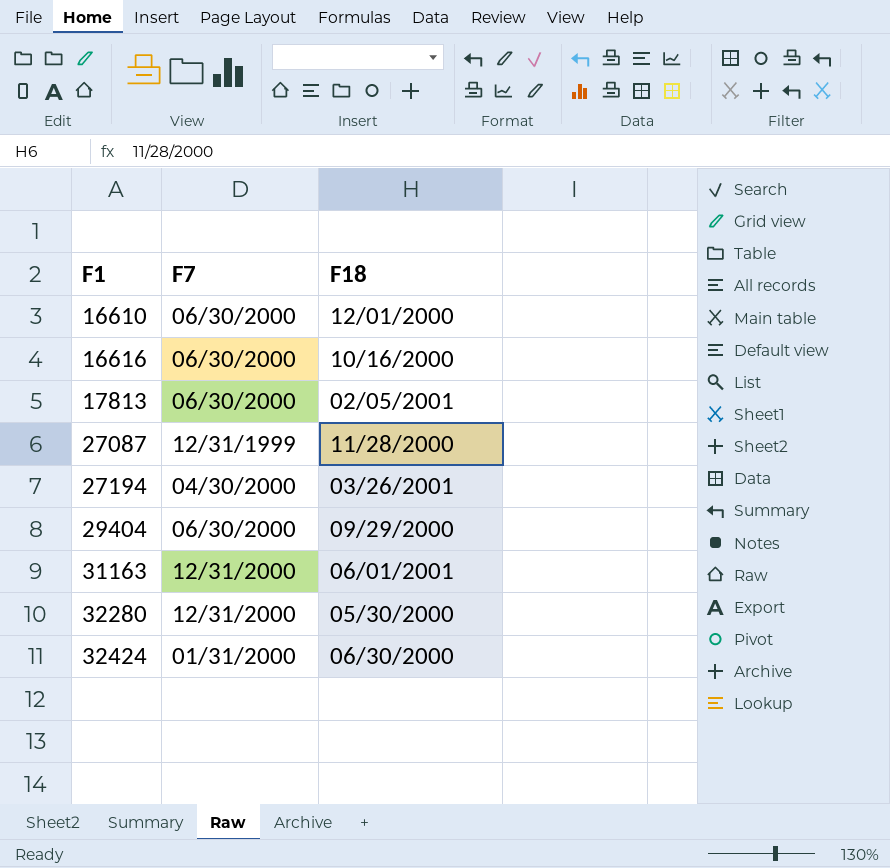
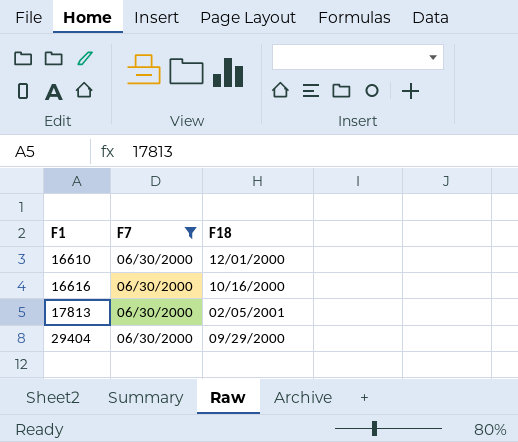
filter: none -> F7 = 06/30/2000

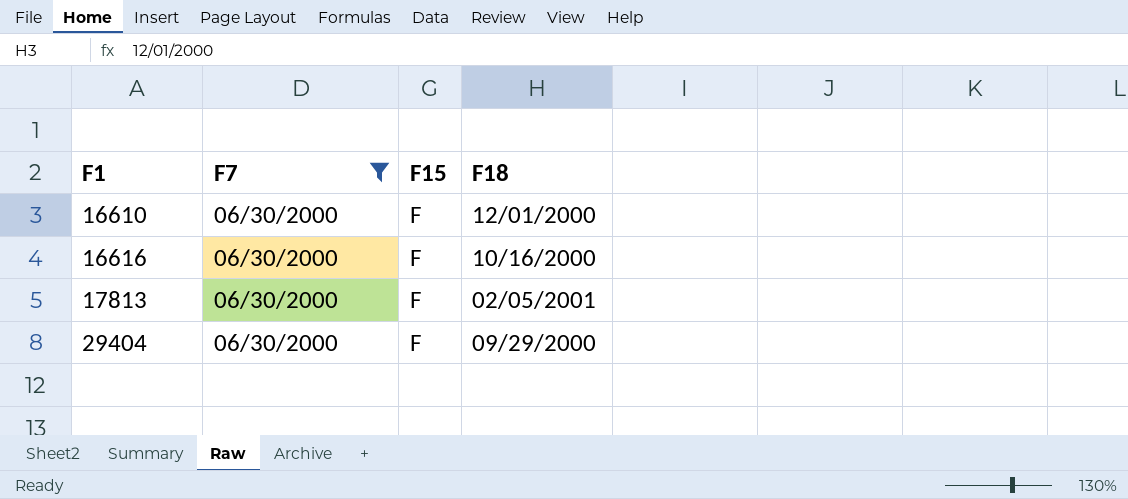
column F15 | position: none -> 3

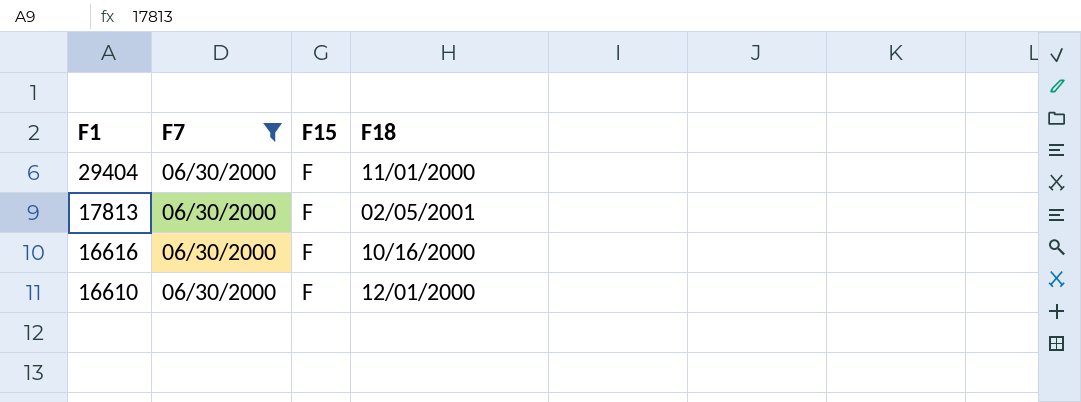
row order: F1 ascending -> F1 descending
29404 | F18: 09/29/2000 -> 11/01/2000

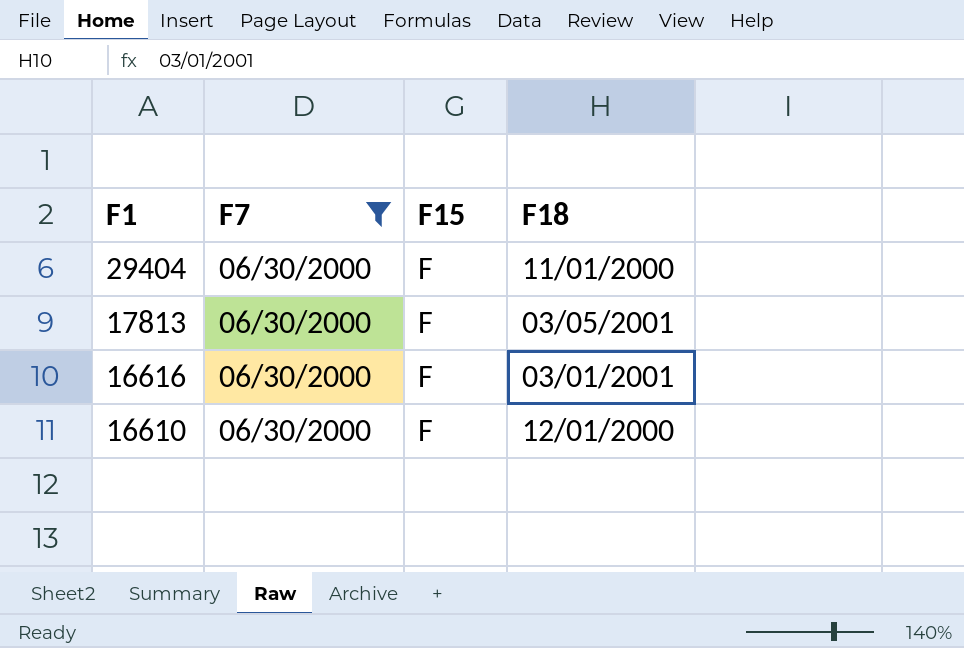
17813 | F18: 02/05/2001 -> 03/05/2001
16616 | F18: 10/16/2000 -> 03/01/2001

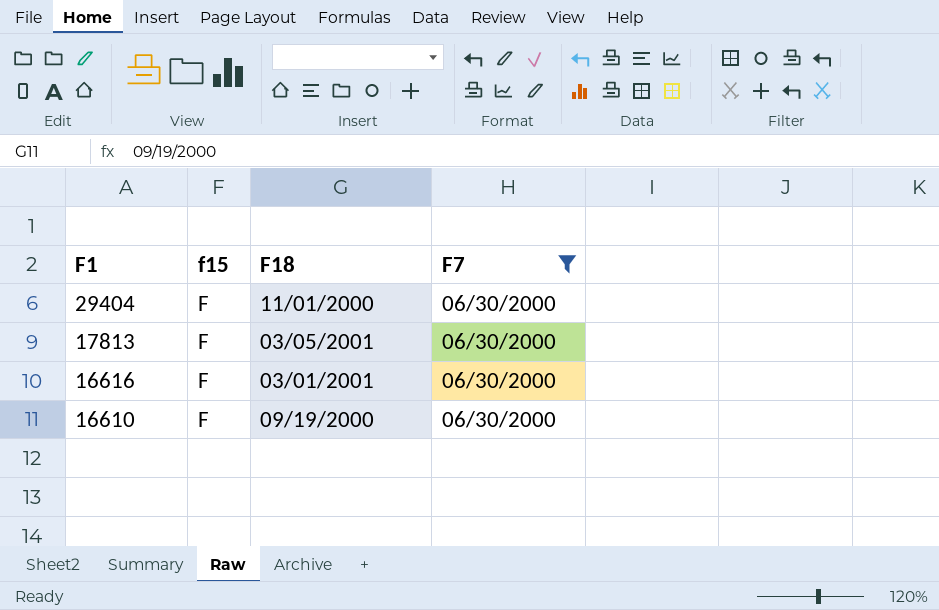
column name: F15 -> f15
column F7 | position: 2 -> 4
16610 | F18: 12/01/2000 -> 09/19/2000

